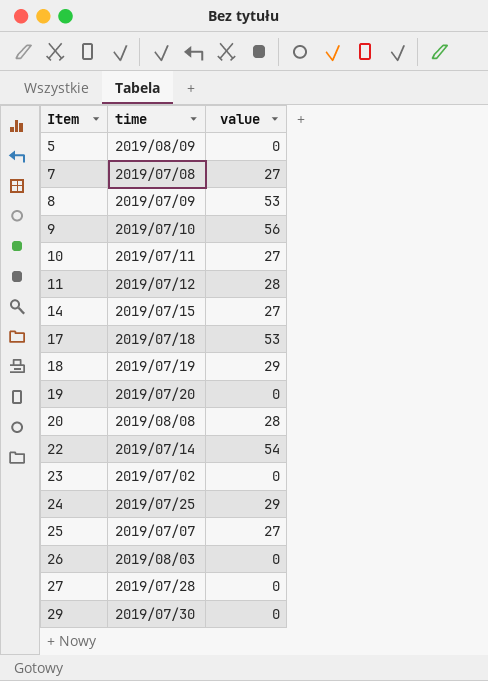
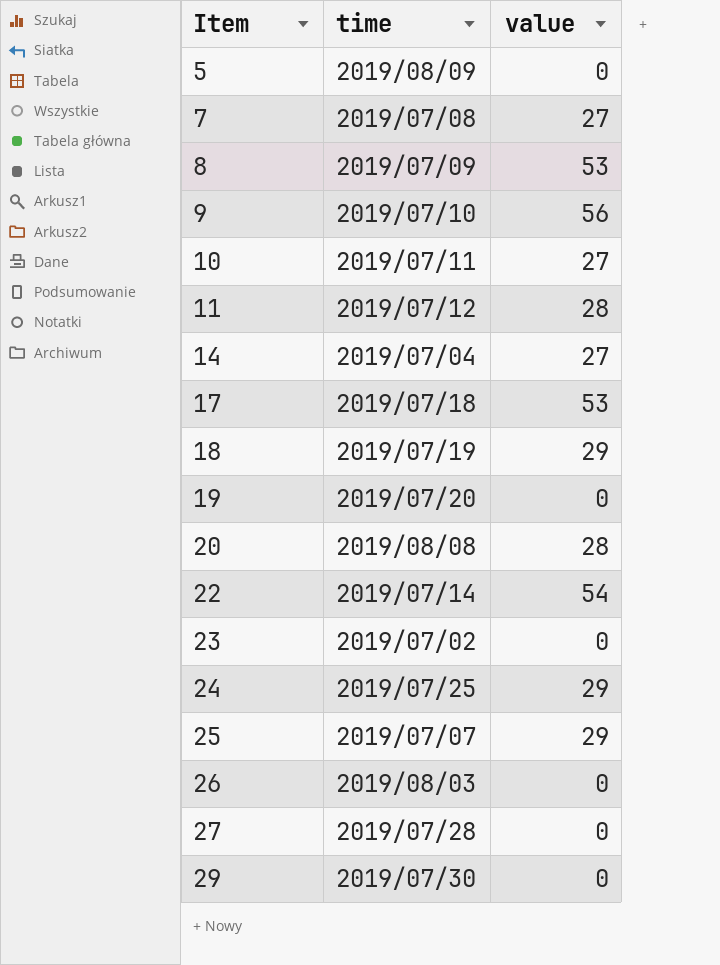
14 | time: 2019/07/15 -> 2019/07/04
25 | value: 27 -> 29

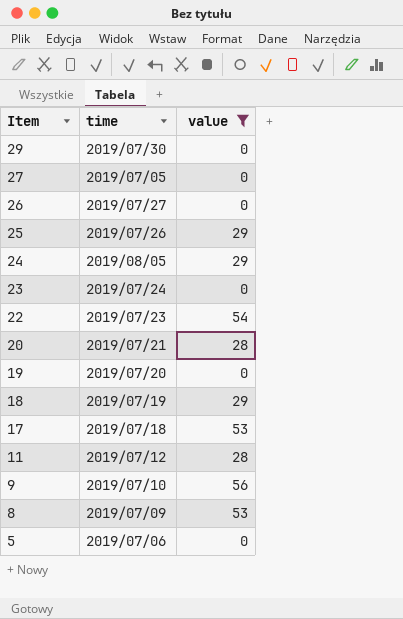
filter: none -> value != 27
row order: Item ascending -> Item descending
27 | time: 2019/07/28 -> 2019/07/05
26 | time: 2019/08/03 -> 2019/07/27
25 | time: 2019/07/07 -> 2019/07/26
24 | time: 2019/07/25 -> 2019/08/05
23 | time: 2019/07/02 -> 2019/07/24
22 | time: 2019/07/14 -> 2019/07/23
20 | time: 2019/08/08 -> 2019/07/21
5 | time: 2019/08/09 -> 2019/07/06

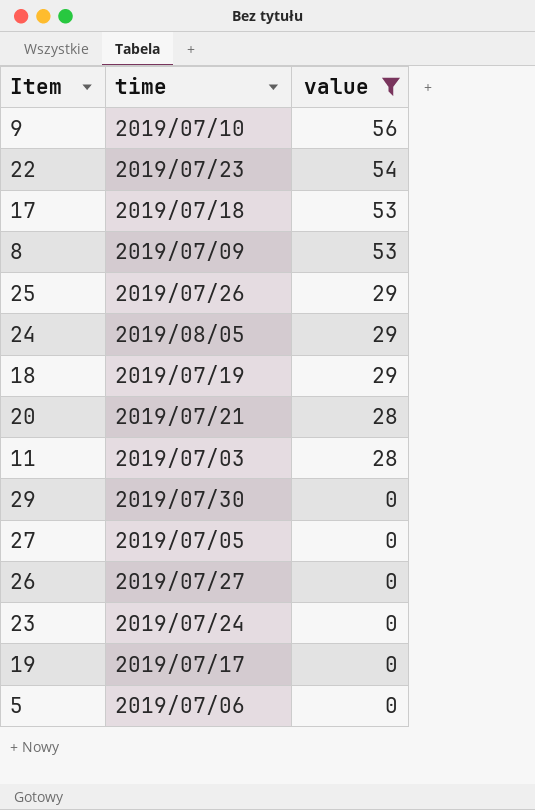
row order: Item descending -> value descending
11 | time: 2019/07/12 -> 2019/07/03
19 | time: 2019/07/20 -> 2019/07/17

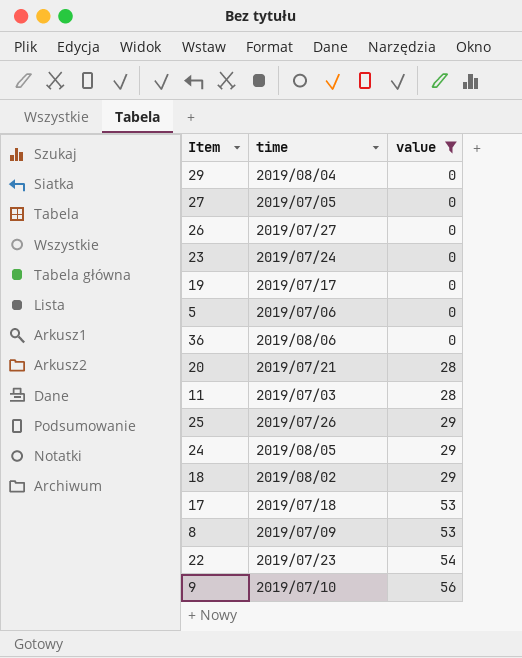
row order: value descending -> value ascending
29 | time: 2019/07/30 -> 2019/08/04
row 36: none -> 2019/08/06 | 0
18 | time: 2019/07/19 -> 2019/08/02

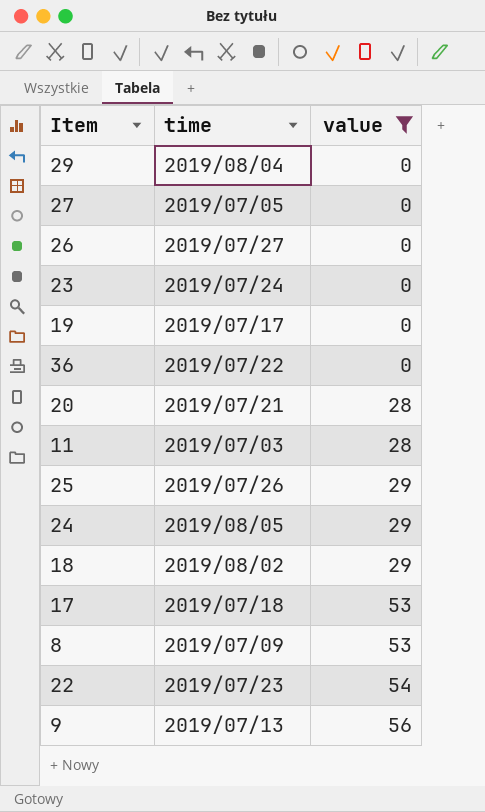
row 5: 2019/07/06 | 0 -> none
36 | time: 2019/08/06 -> 2019/07/22
9 | time: 2019/07/10 -> 2019/07/13

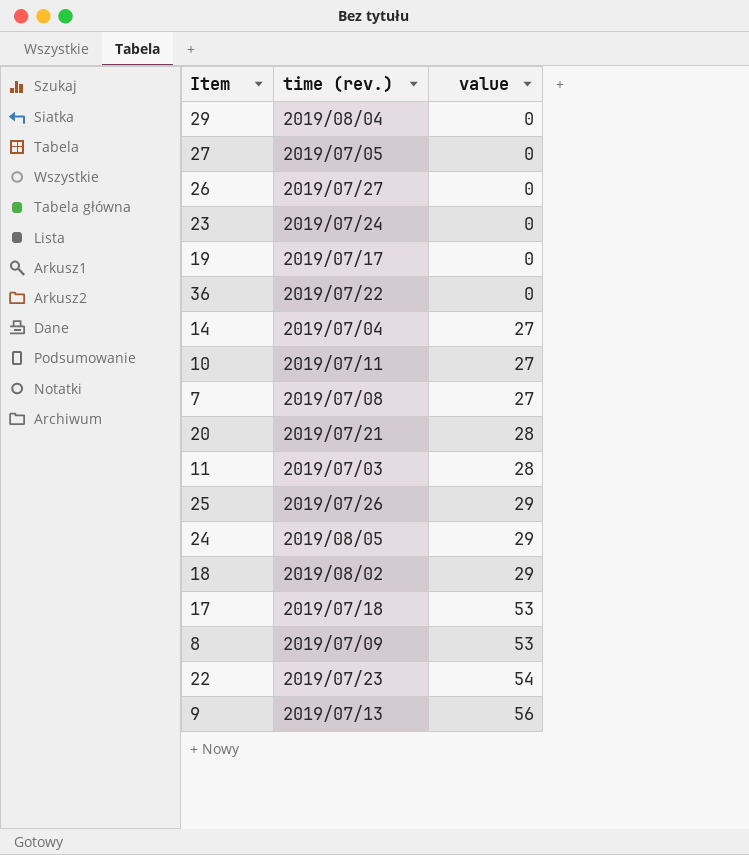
filter: value != 27 -> none
column name: time -> time (rev.)

